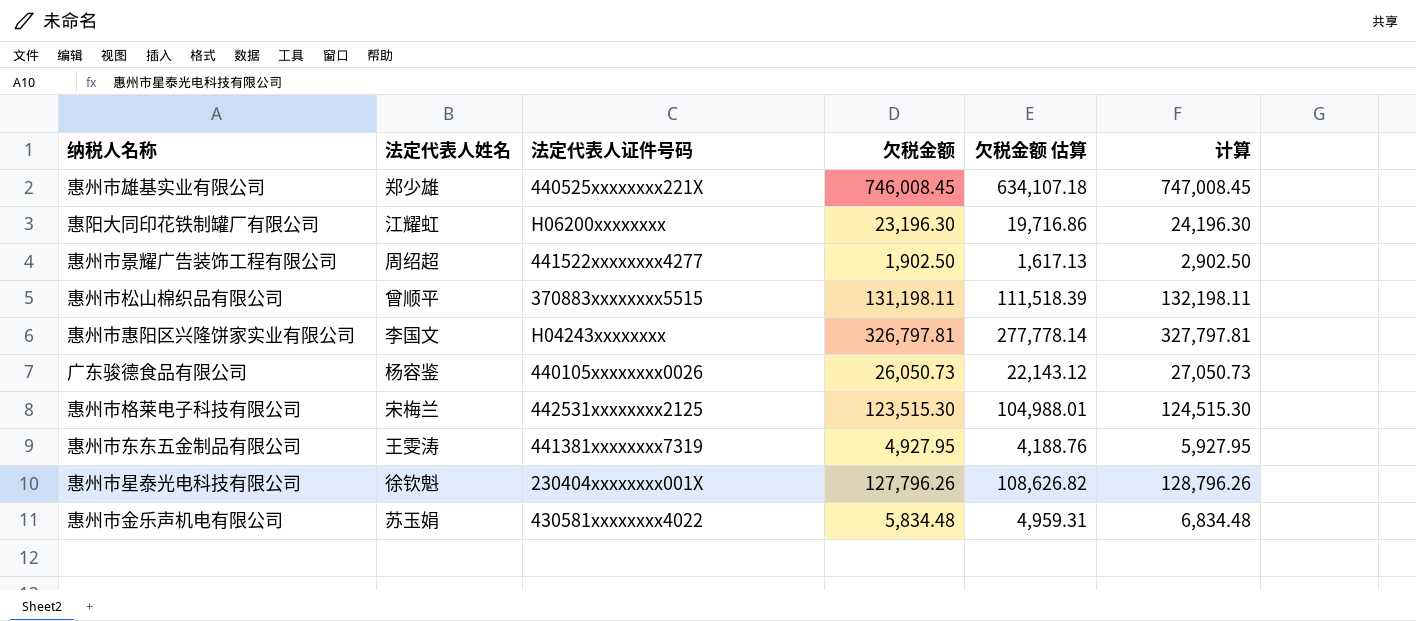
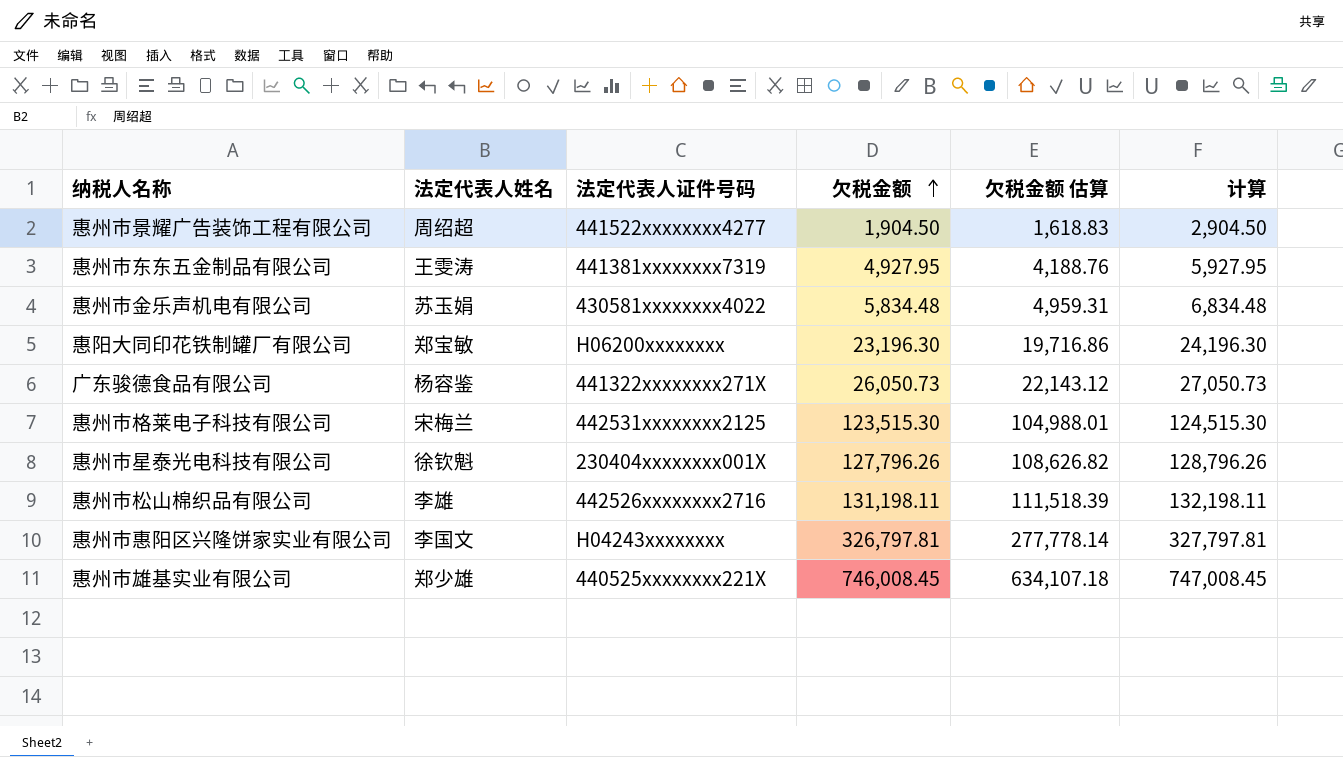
row order: none -> 欠税金额 ascending
惠州市景耀广告装饰工程有限公司 | 欠税金额: 1,902.50 -> 1,904.50
惠州市景耀广告装饰工程有限公司 | 欠税金额 估算: 1,617.13 -> 1,618.83
惠州市景耀广告装饰工程有限公司 | 计算: 2,902.50 -> 2,904.50
惠阳大同印花铁制罐厂有限公司 | 法定代表人姓名: 江耀虹 -> 郑宝敏
广东骏德食品有限公司 | 法定代表人证件号码: 440105xxxxxxxx0026 -> 441322xxxxxxxx271X
惠州市松山棉织品有限公司 | 法定代表人姓名: 曾顺平 -> 李雄
惠州市松山棉织品有限公司 | 法定代表人证件号码: 370883xxxxxxxx5515 -> 442526xxxxxxxx2716

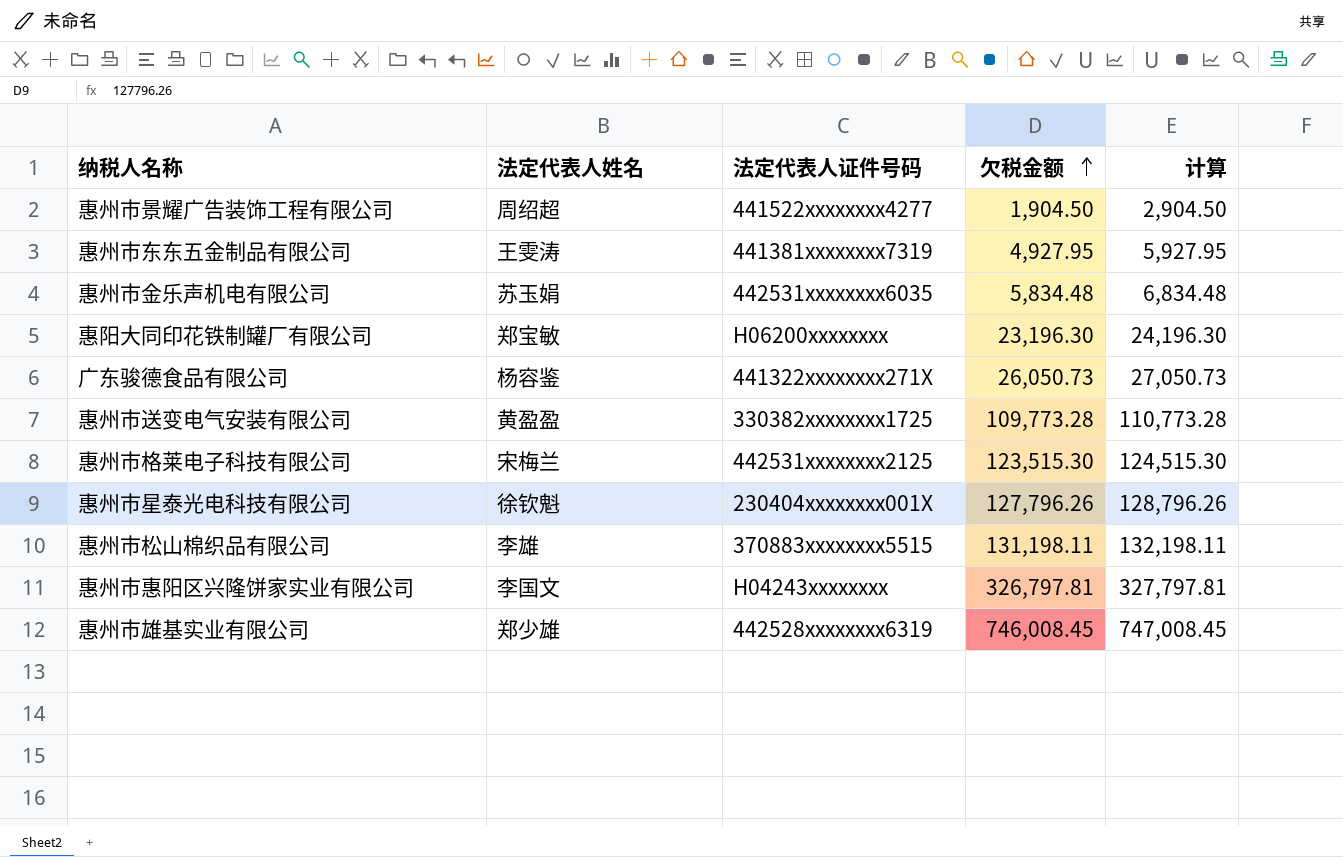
column 欠税金额 估算 | formula: [欠税金额] * 0.85 -> none
惠州市金乐声机电有限公司 | 法定代表人证件号码: 430581xxxxxxxx4022 -> 442531xxxxxxxx6035
row 惠州市送变电气安装有限公司: none -> 黄盈盈 | 330382xxxxxxxx1725 | 109,773.28 | 110,773.28
惠州市松山棉织品有限公司 | 法定代表人证件号码: 442526xxxxxxxx2716 -> 370883xxxxxxxx5515
惠州市雄基实业有限公司 | 法定代表人证件号码: 440525xxxxxxxx221X -> 442528xxxxxxxx6319

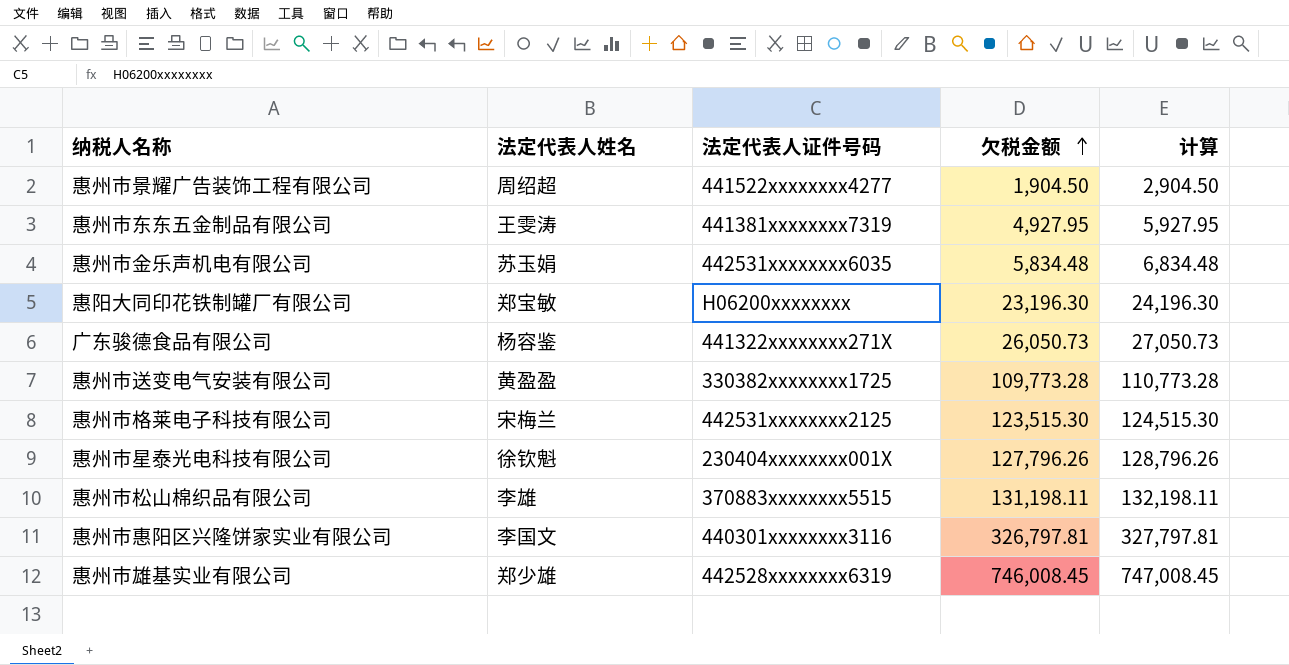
惠州市惠阳区兴隆饼家实业有限公司 | 法定代表人证件号码: H04243xxxxxxxx -> 440301xxxxxxxx3116

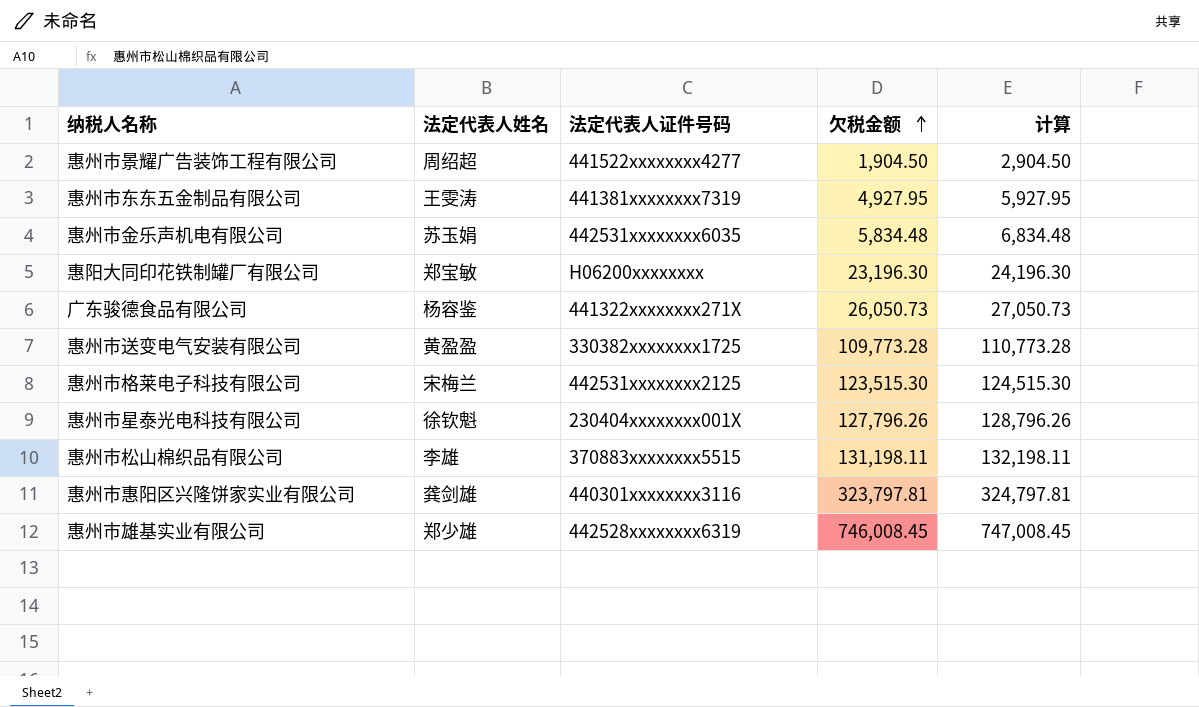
惠州市惠阳区兴隆饼家实业有限公司 | 法定代表人姓名: 李国文 -> 龚剑雄
惠州市惠阳区兴隆饼家实业有限公司 | 欠税金额: 326,797.81 -> 323,797.81
惠州市惠阳区兴隆饼家实业有限公司 | 计算: 327,797.81 -> 324,797.81

